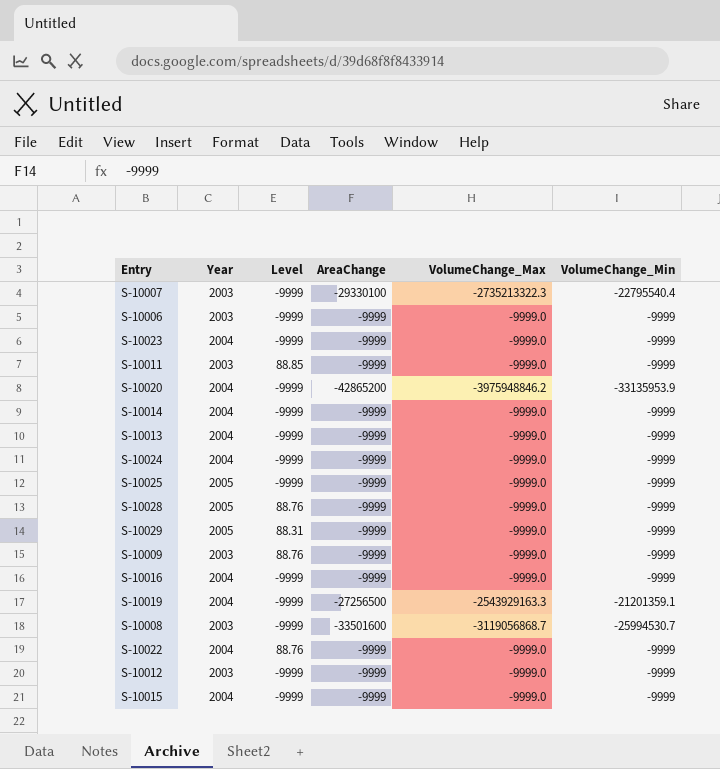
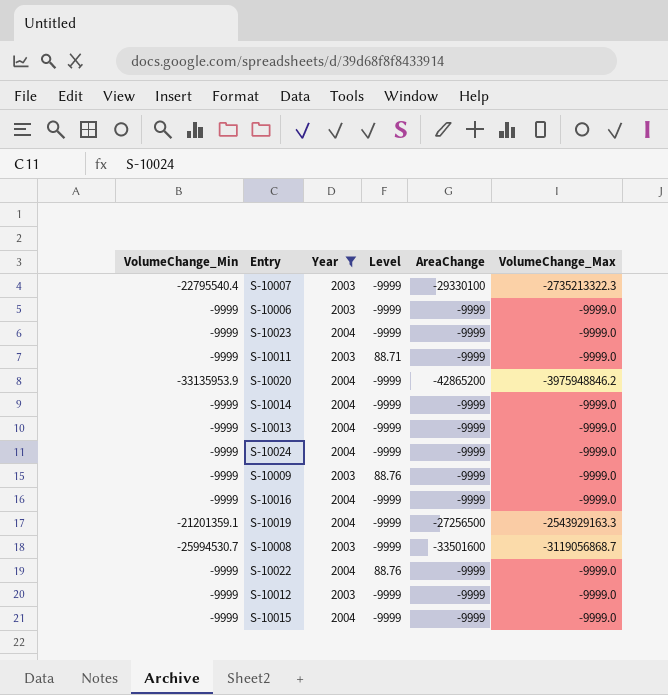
filter: none -> Year != 2005
column VolumeChange_Min | position: 6 -> 1
S-10011 | Level: 88.85 -> 88.71

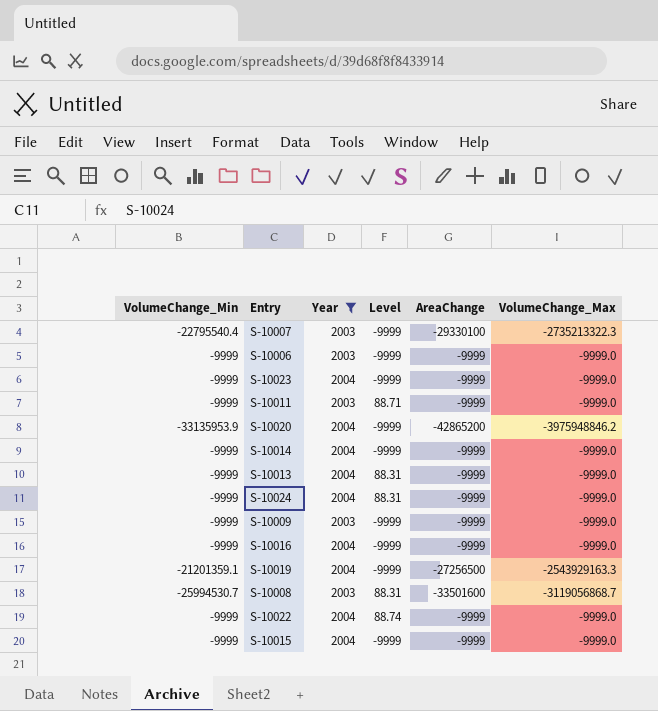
row S-10012: -9999 | 2003 | -9999 | -9999 | -9999.0 -> none
S-10013 | Level: -9999 -> 88.31
S-10024 | Level: -9999 -> 88.31
S-10009 | Level: 88.76 -> -9999
S-10008 | Level: -9999 -> 88.31
S-10022 | Level: 88.76 -> 88.74

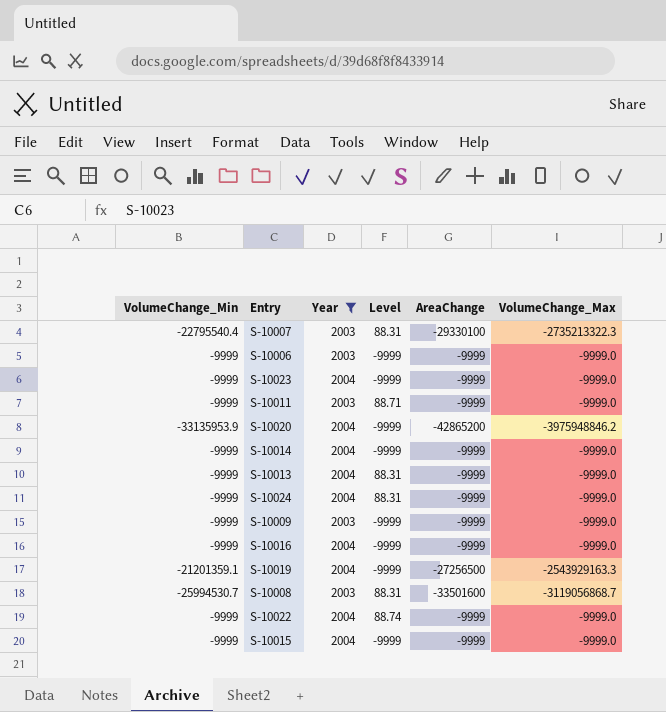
S-10007 | Level: -9999 -> 88.31

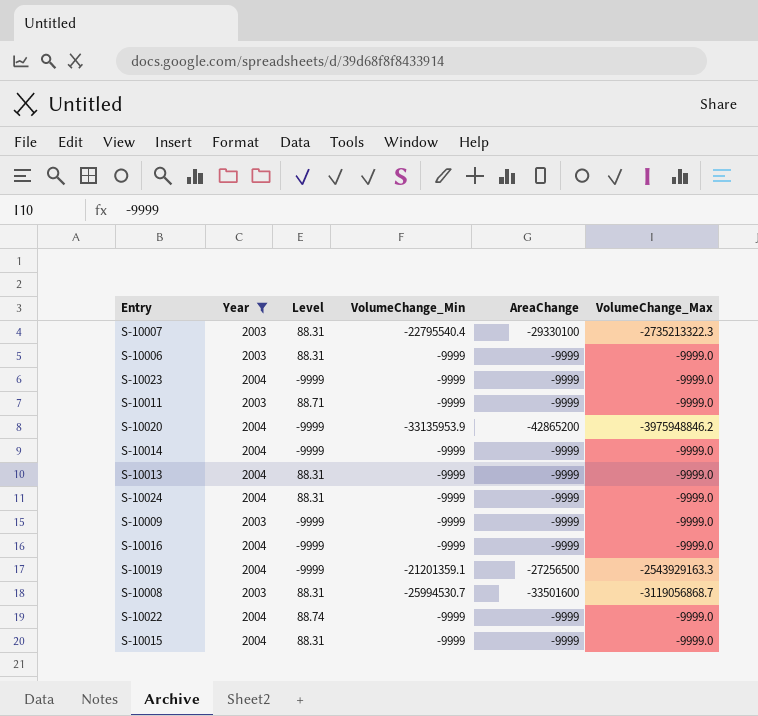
column VolumeChange_Min | position: 1 -> 4
S-10006 | Level: -9999 -> 88.31
S-10015 | Level: -9999 -> 88.31

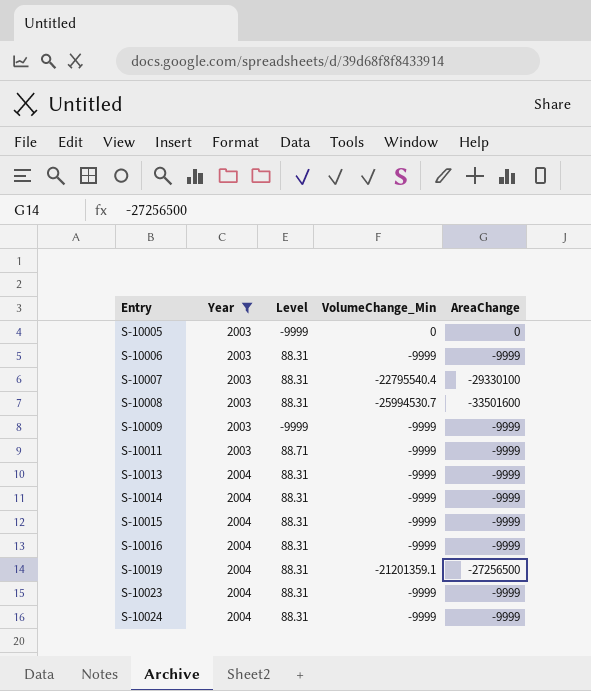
row order: none -> Entry ascending
column VolumeChange_Max | position: 6 -> none
row S-10020: 2004 | -9999 | -33135953.9 | -42865200 | -3975948846.2 -> none
row S-10022: 2004 | 88.74 | -9999 | -9999 | -9999.0 -> none
row S-10005: none -> 2003 | -9999 | 0 | 0
S-10014 | Level: -9999 -> 88.31
S-10016 | Level: -9999 -> 88.31
S-10019 | Level: -9999 -> 88.31
S-10023 | Level: -9999 -> 88.31

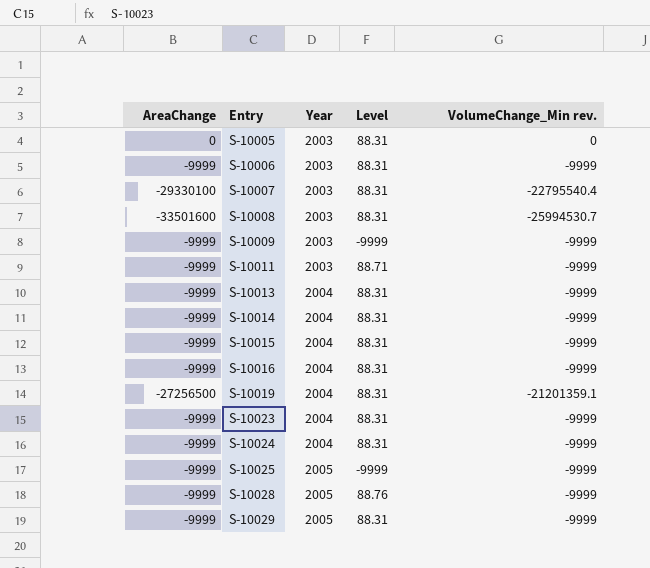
filter: Year != 2005 -> none
column AreaChange | position: 5 -> 1
column name: VolumeChange_Min -> VolumeChange_Min rev.
S-10005 | Level: -9999 -> 88.31

